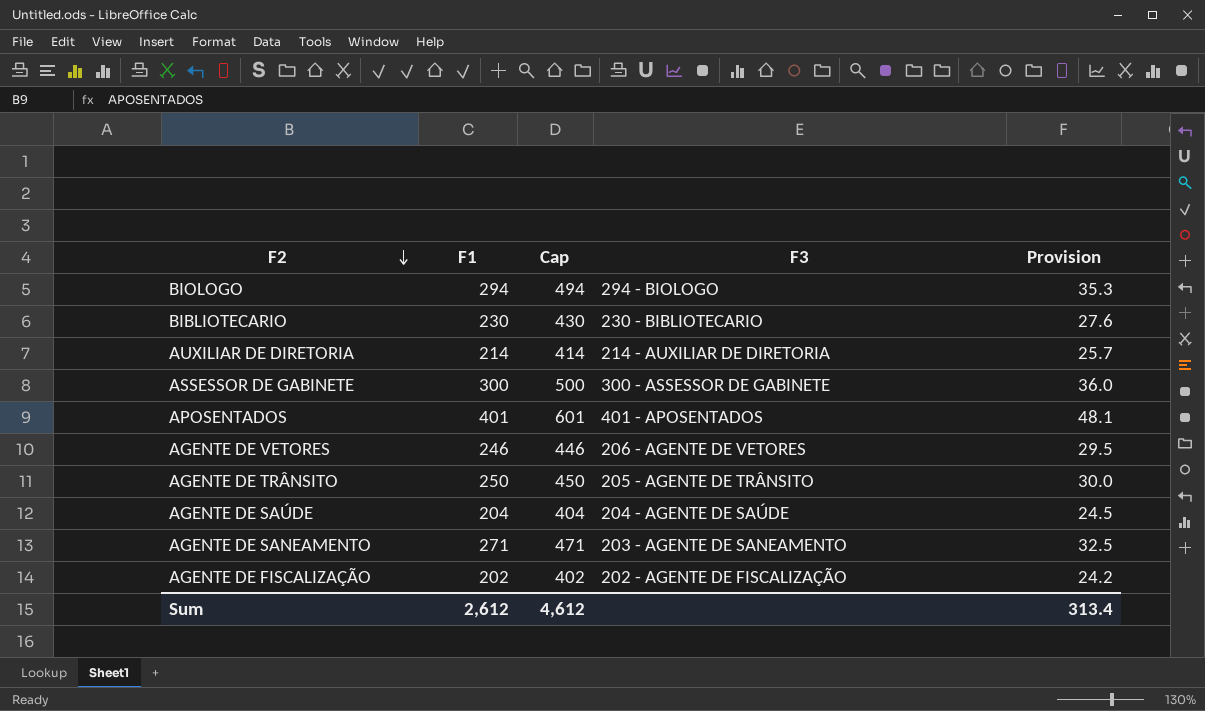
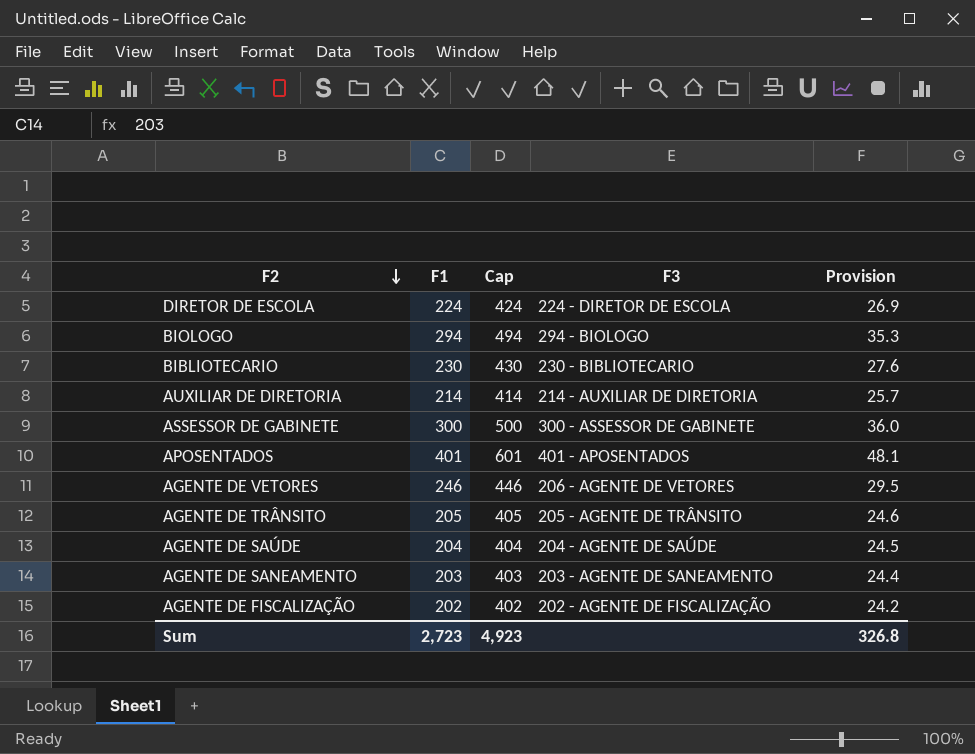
row DIRETOR DE ESCOLA: none -> 224 | 424 | 224 - DIRETOR DE ESCOLA | 26.9
AGENTE DE TRÂNSITO | F1: 250 -> 205
AGENTE DE TRÂNSITO | Cap: 450 -> 405
AGENTE DE TRÂNSITO | Provision: 30.0 -> 24.6
AGENTE DE SANEAMENTO | F1: 271 -> 203
AGENTE DE SANEAMENTO | Cap: 471 -> 403
AGENTE DE SANEAMENTO | Provision: 32.5 -> 24.4
Sum | F1: 2,612 -> 2,723
Sum | Cap: 4,612 -> 4,923
Sum | Provision: 313.4 -> 326.8

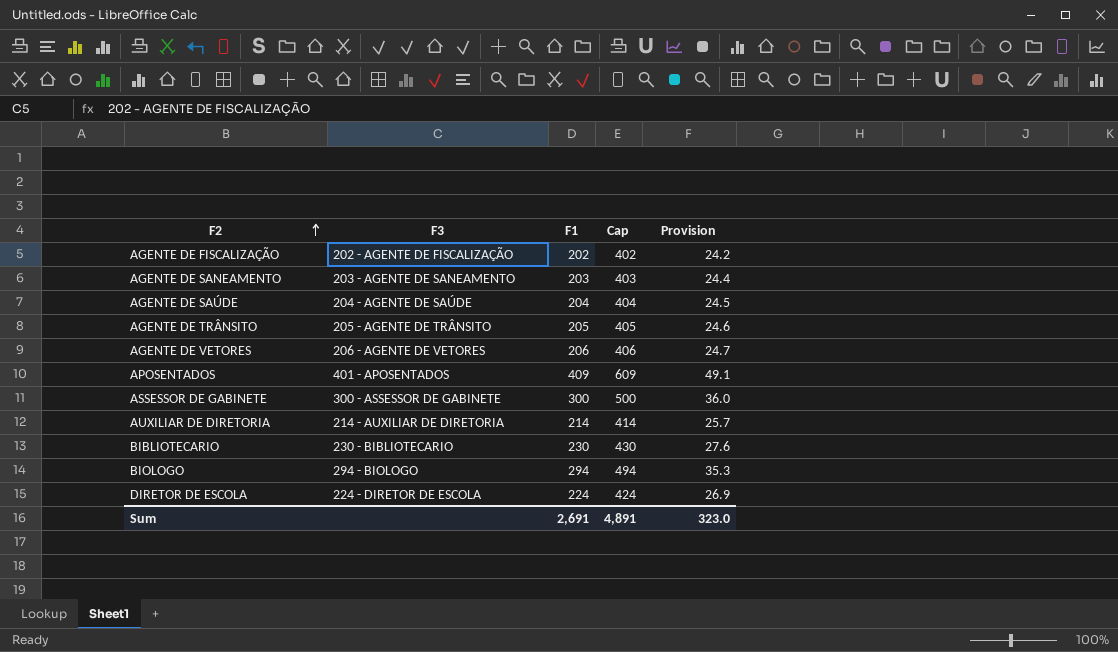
row order: F2 descending -> F2 ascending
column F3 | position: 4 -> 2
AGENTE DE VETORES | F1: 246 -> 206
AGENTE DE VETORES | Cap: 446 -> 406
AGENTE DE VETORES | Provision: 29.5 -> 24.7
APOSENTADOS | F1: 401 -> 409
APOSENTADOS | Cap: 601 -> 609
APOSENTADOS | Provision: 48.1 -> 49.1
Sum | F1: 2,723 -> 2,691
Sum | Cap: 4,923 -> 4,891
Sum | Provision: 326.8 -> 323.0

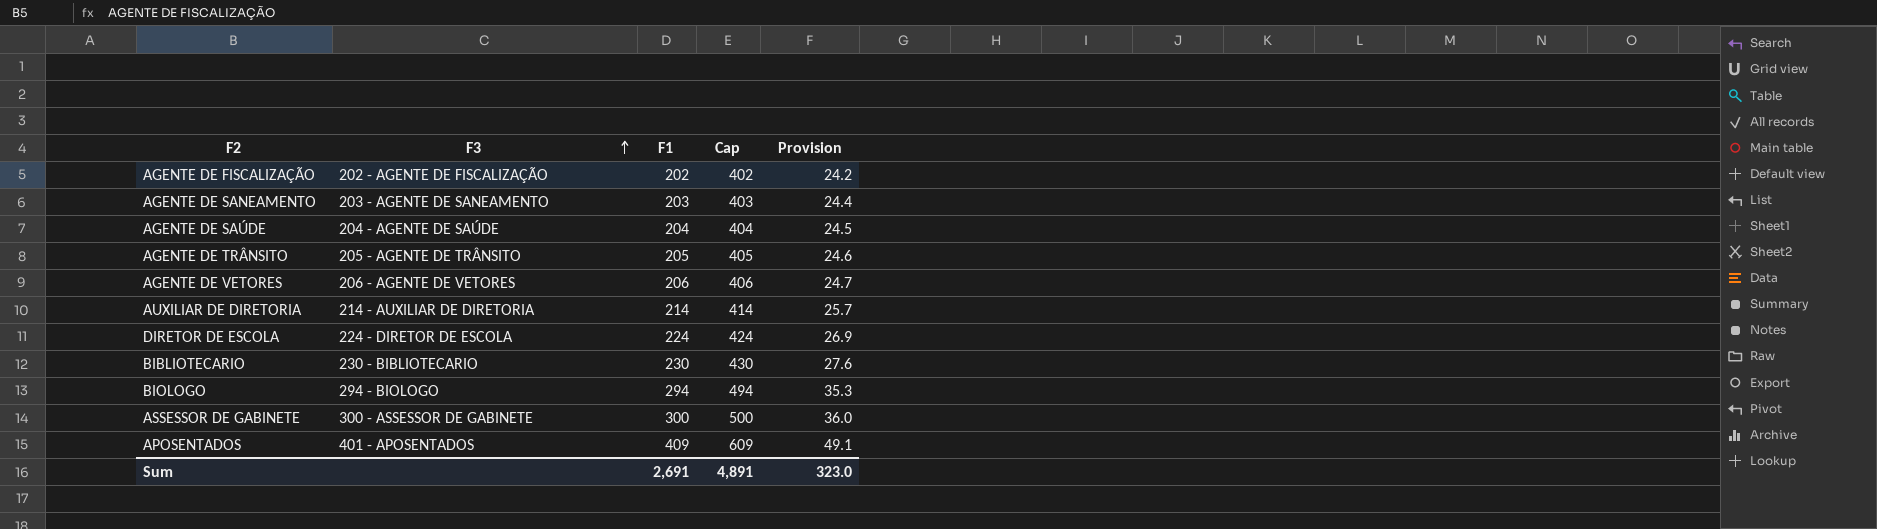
row order: F2 ascending -> F3 ascending

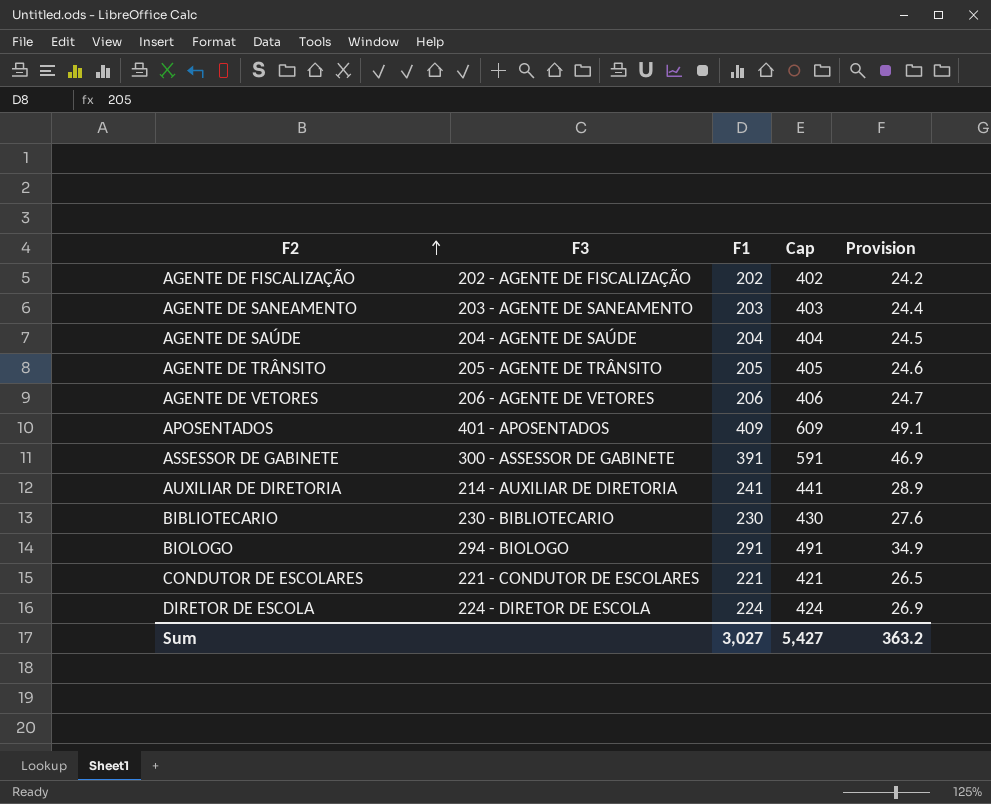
row order: F3 ascending -> F2 ascending
ASSESSOR DE GABINETE | F1: 300 -> 391
ASSESSOR DE GABINETE | Cap: 500 -> 591
ASSESSOR DE GABINETE | Provision: 36.0 -> 46.9
AUXILIAR DE DIRETORIA | F1: 214 -> 241
AUXILIAR DE DIRETORIA | Cap: 414 -> 441
AUXILIAR DE DIRETORIA | Provision: 25.7 -> 28.9
BIOLOGO | F1: 294 -> 291
BIOLOGO | Cap: 494 -> 491
BIOLOGO | Provision: 35.3 -> 34.9
row CONDUTOR DE ESCOLARES: none -> 221 - CONDUTOR DE ESCOLARES | 221 | 421 | 26.5
Sum | F1: 2,691 -> 3,027
Sum | Cap: 4,891 -> 5,427
Sum | Provision: 323.0 -> 363.2

